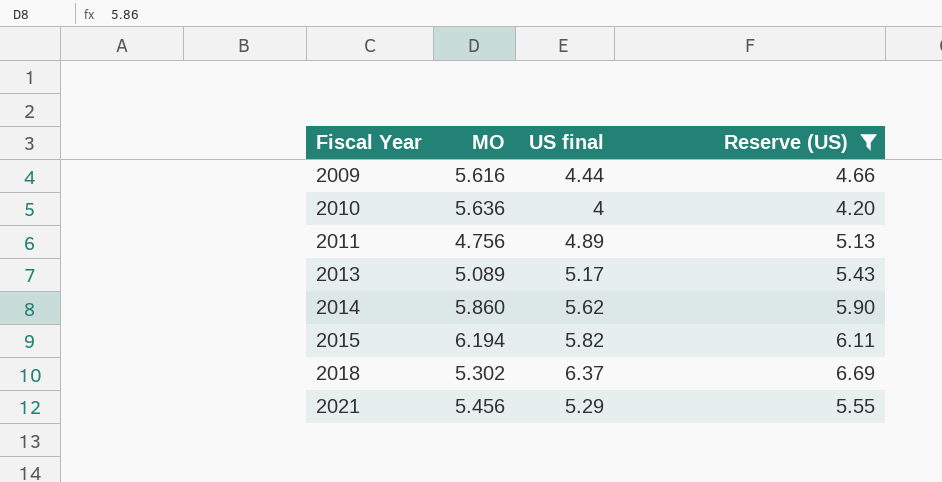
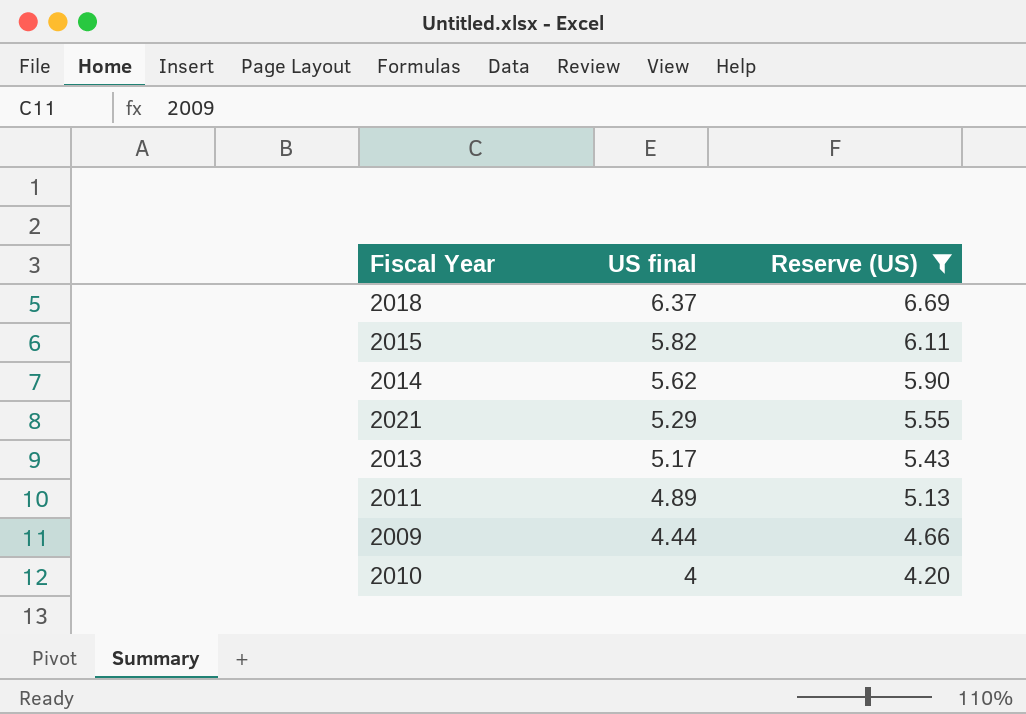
row order: Fiscal Year ascending -> US final descending
column MO | position: 2 -> none

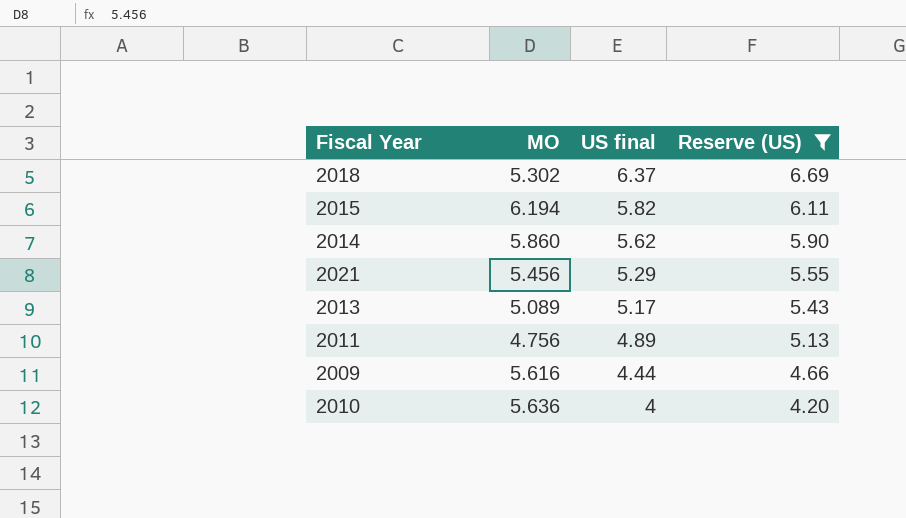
column MO | position: none -> 2

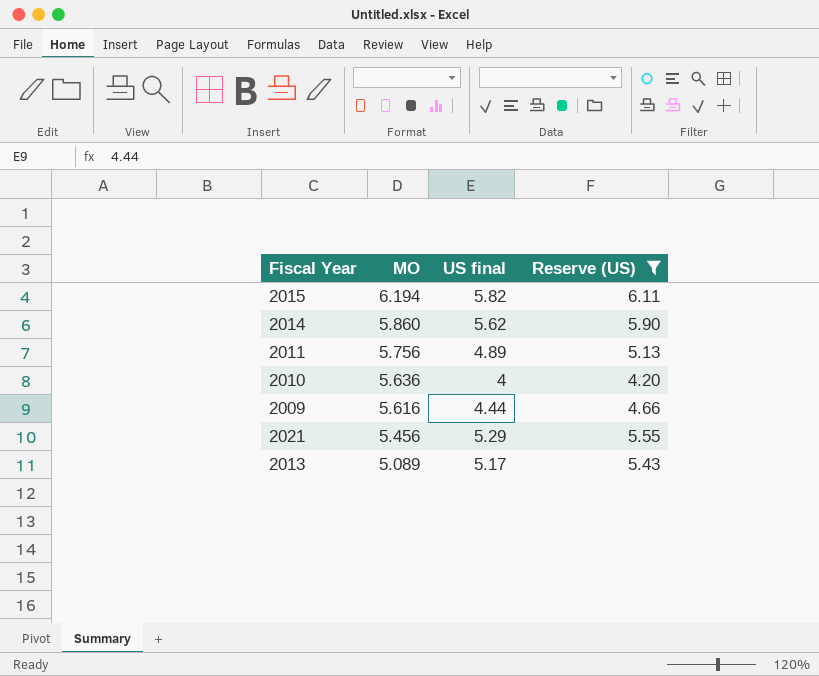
row order: US final descending -> MO descending
row 2018: 5.302 | 6.37 | 6.69 -> none
2011 | MO: 4.756 -> 5.756

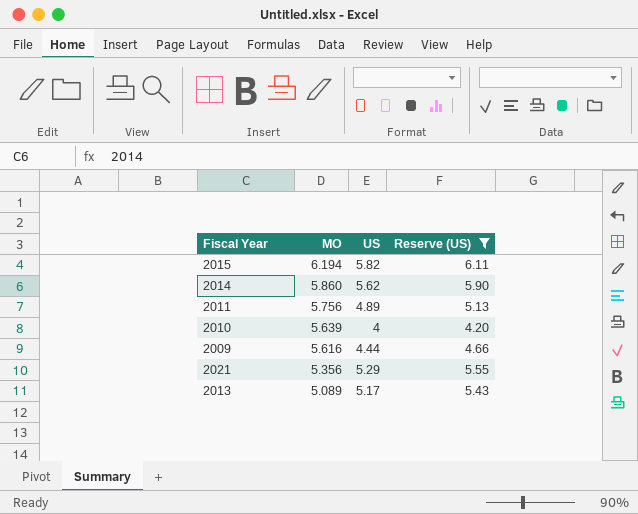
column name: US final -> US
2010 | MO: 5.636 -> 5.639
2021 | MO: 5.456 -> 5.356

